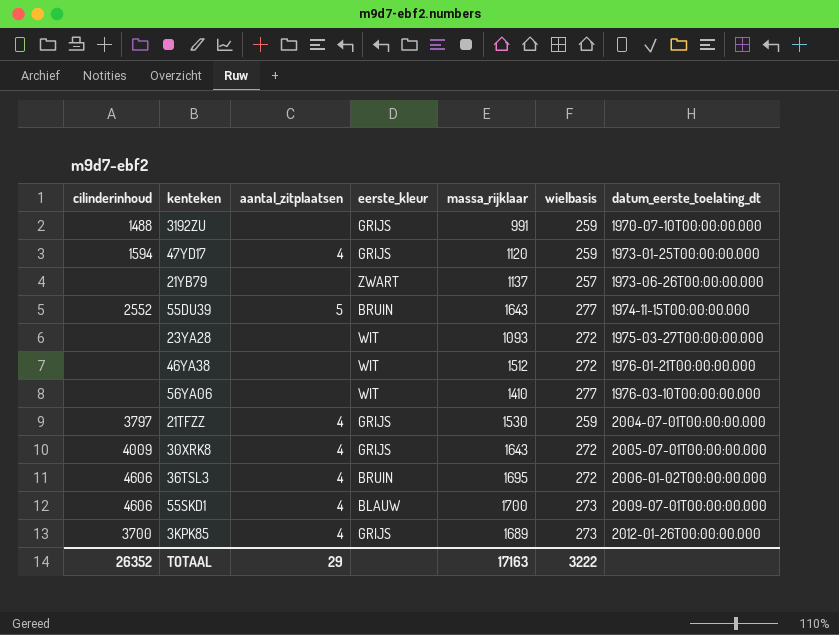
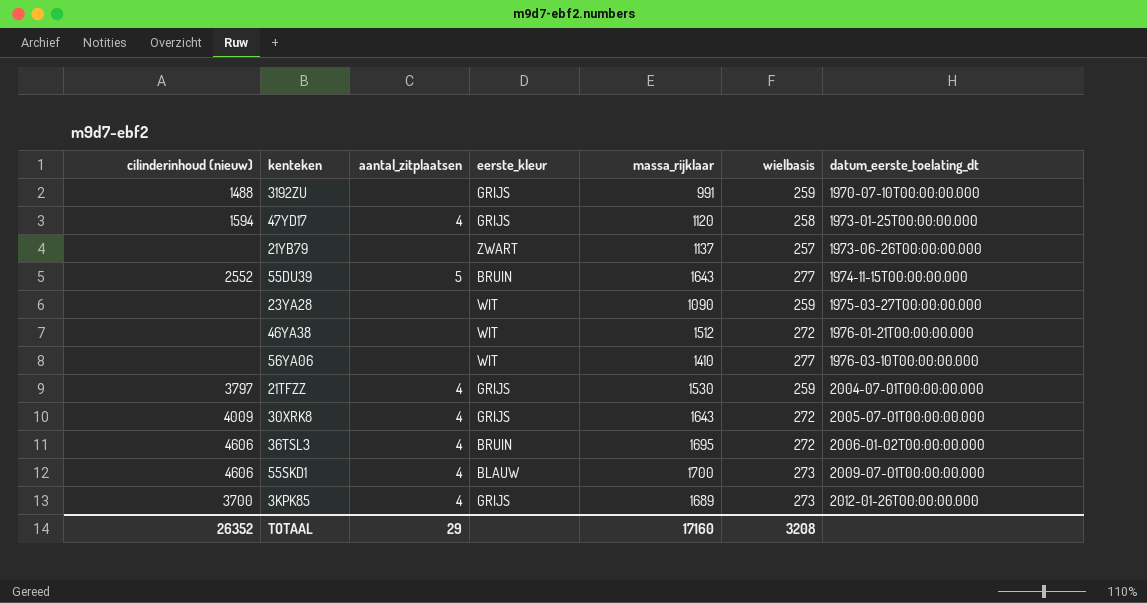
column name: cilinderinhoud -> cilinderinhoud (nieuw)
47YD17 | wielbasis: 259 -> 258
23YA28 | massa_rijklaar: 1093 -> 1090
23YA28 | wielbasis: 272 -> 259
TOTAAL | massa_rijklaar: 17163 -> 17160
TOTAAL | wielbasis: 3222 -> 3208

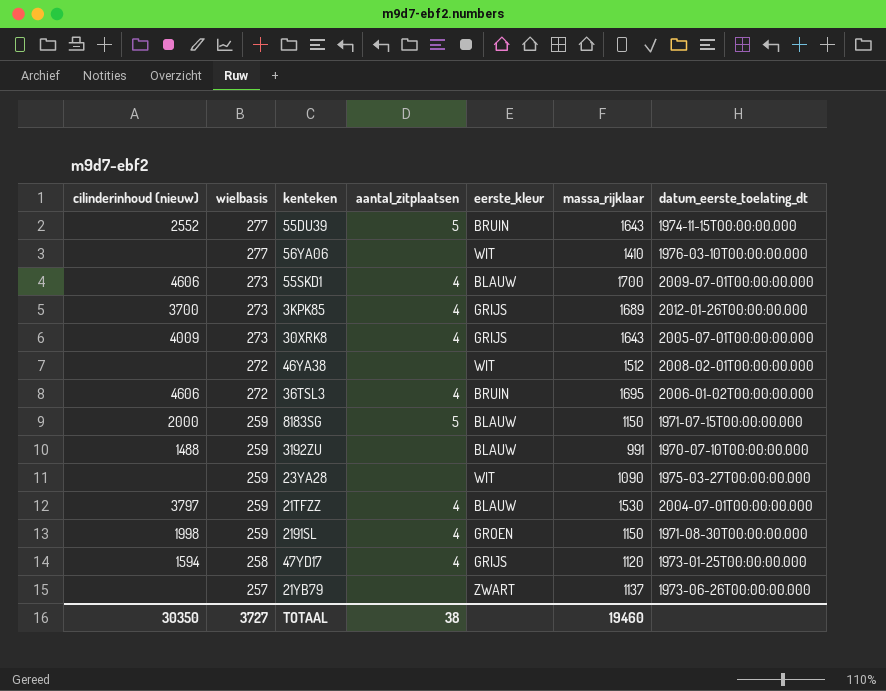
row order: datum_eerste_toelating_dt ascending -> wielbasis descending
column wielbasis | position: 6 -> 2
30XRK8 | wielbasis: 272 -> 273
46YA38 | datum_eerste_toelating_dt: 1976-01-21T00:00:00.000 -> 2008-02-01T00:00:00.000
row 8183SG: none -> 2000 | 259 | 5 | BLAUW | 1150 | 1971-07-15T00:00:00.000
3192ZU | eerste_kleur: GRIJS -> BLAUW
21TFZZ | eerste_kleur: GRIJS -> BLAUW
row 2191SL: none -> 1998 | 259 | 4 | GROEN | 1150 | 1971-08-30T00:00:00.000
TOTAAL | cilinderinhoud (nieuw): 26352 -> 30350
TOTAAL | wielbasis: 3208 -> 3727
TOTAAL | aantal_zitplaatsen: 29 -> 38
TOTAAL | massa_rijklaar: 17160 -> 19460

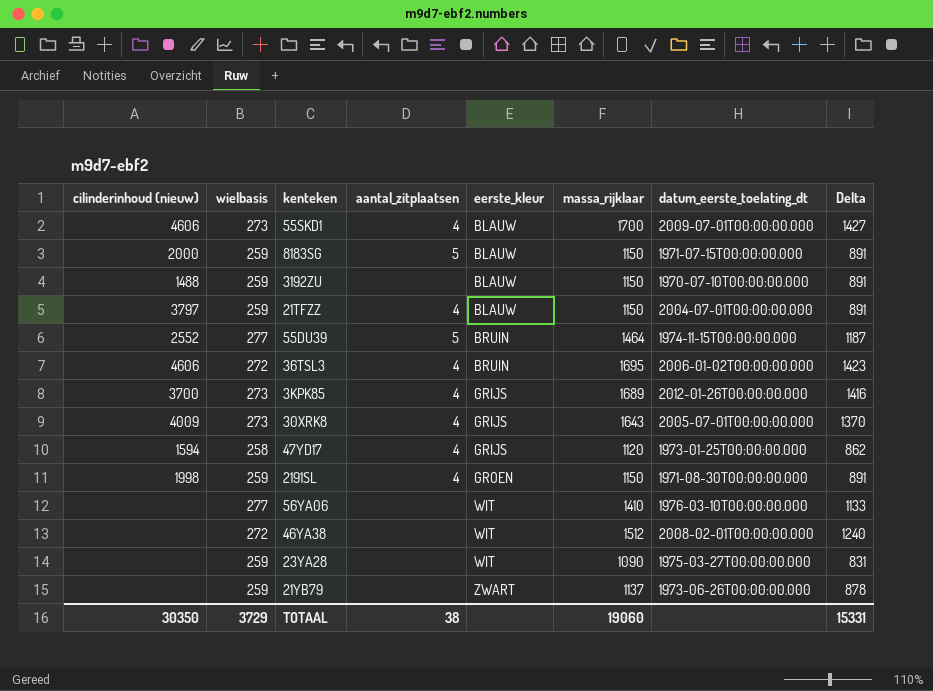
row order: wielbasis descending -> eerste_kleur ascending
column Delta | formula: none -> [massa_rijklaar] - [wielbasis]
3192ZU | massa_rijklaar: 991 -> 1150
21TFZZ | massa_rijklaar: 1530 -> 1150
55DU39 | massa_rijklaar: 1643 -> 1464
21YB79 | wielbasis: 257 -> 259
TOTAAL | wielbasis: 3727 -> 3729
TOTAAL | massa_rijklaar: 19460 -> 19060

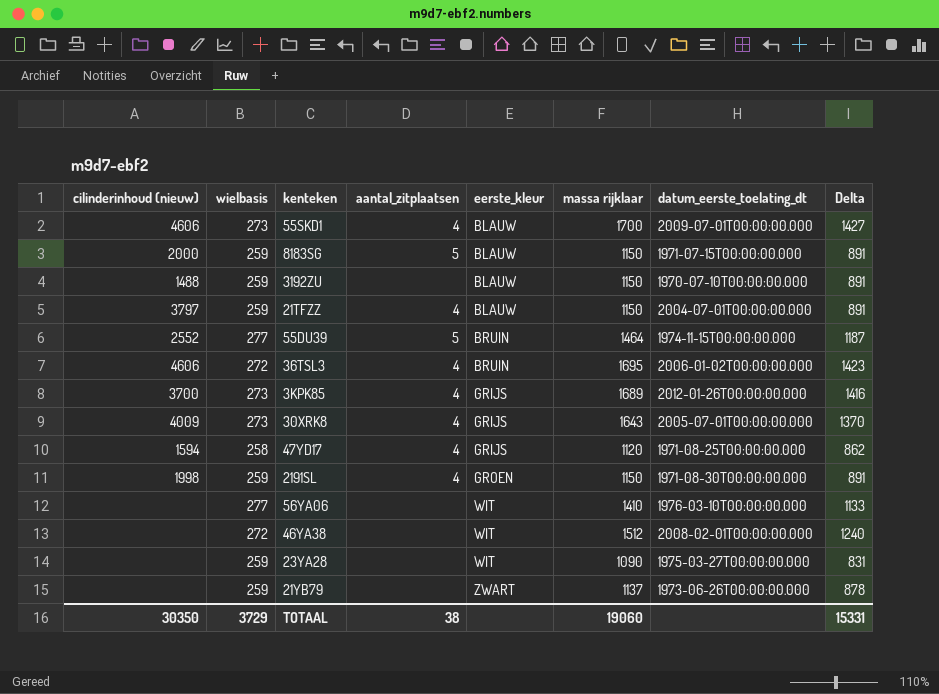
column name: massa_rijklaar -> massa rijklaar
47YD17 | datum_eerste_toelating_dt: 1973-01-25T00:00:00.000 -> 1971-08-25T00:00:00.000

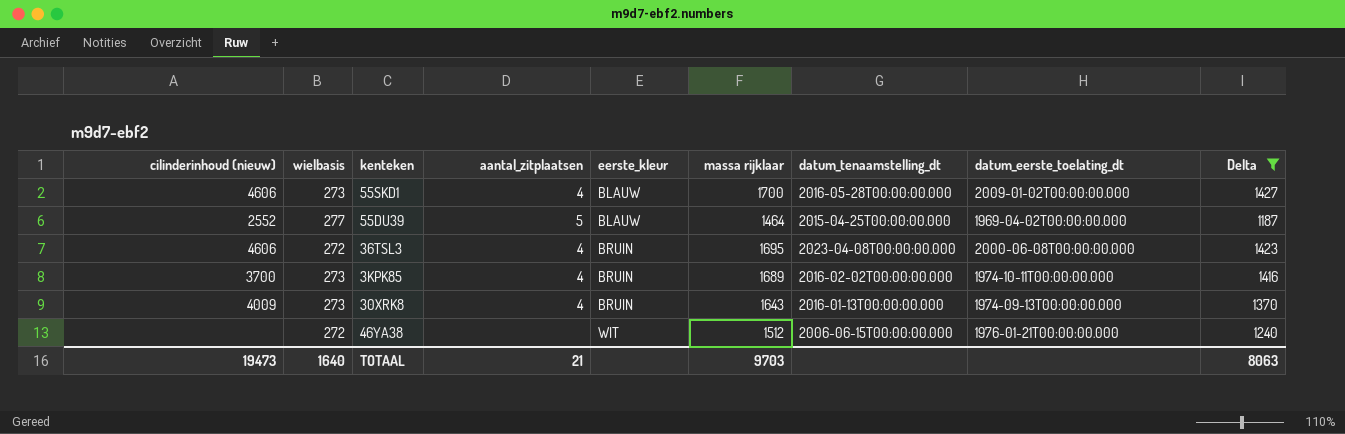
filter: none -> Delta >= 1187
column datum_tenaamstelling_dt | position: none -> 7
55SKD1 | datum_eerste_toelating_dt: 2009-07-01T00:00:00.000 -> 2009-01-02T00:00:00.000
55DU39 | eerste_kleur: BRUIN -> BLAUW
55DU39 | datum_eerste_toelating_dt: 1974-11-15T00:00:00.000 -> 1969-04-02T00:00:00.000
36TSL3 | datum_eerste_toelating_dt: 2006-01-02T00:00:00.000 -> 2000-06-08T00:00:00.000
3KPK85 | eerste_kleur: GRIJS -> BRUIN
3KPK85 | datum_eerste_toelating_dt: 2012-01-26T00:00:00.000 -> 1974-10-11T00:00:00.000
30XRK8 | eerste_kleur: GRIJS -> BRUIN
30XRK8 | datum_eerste_toelating_dt: 2005-07-01T00:00:00.000 -> 1974-09-13T00:00:00.000
46YA38 | datum_eerste_toelating_dt: 2008-02-01T00:00:00.000 -> 1976-01-21T00:00:00.000
TOTAAL | cilinderinhoud (nieuw): 30350 -> 19473
TOTAAL | wielbasis: 3729 -> 1640
TOTAAL | aantal_zitplaatsen: 38 -> 21
TOTAAL | massa rijklaar: 19060 -> 9703
TOTAAL | Delta: 15331 -> 8063

